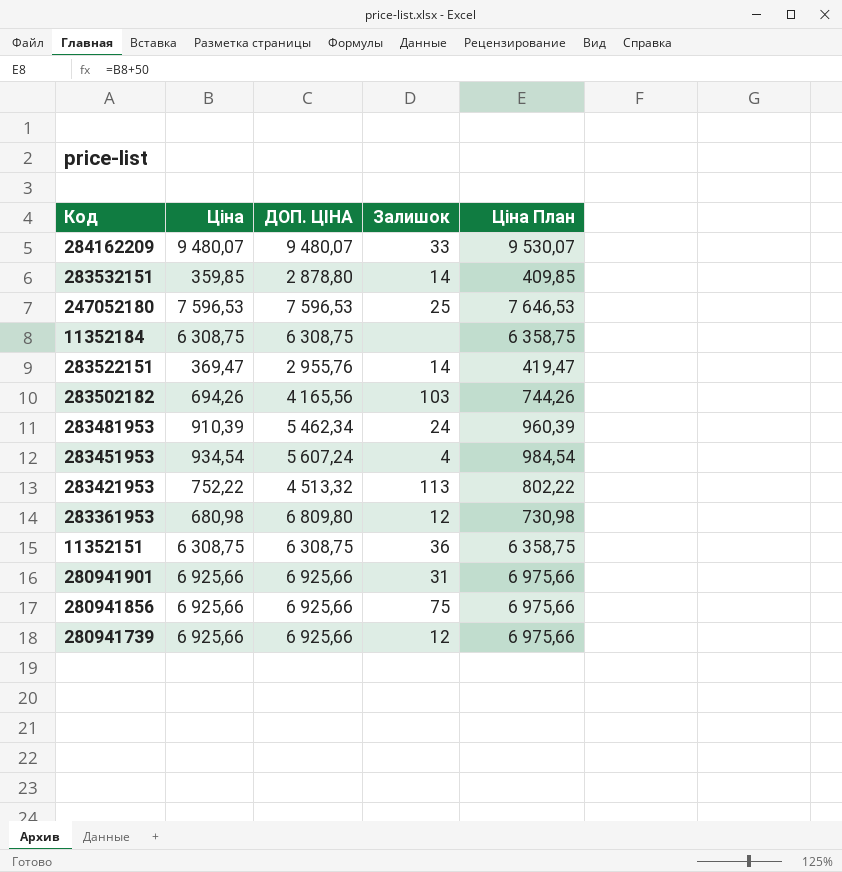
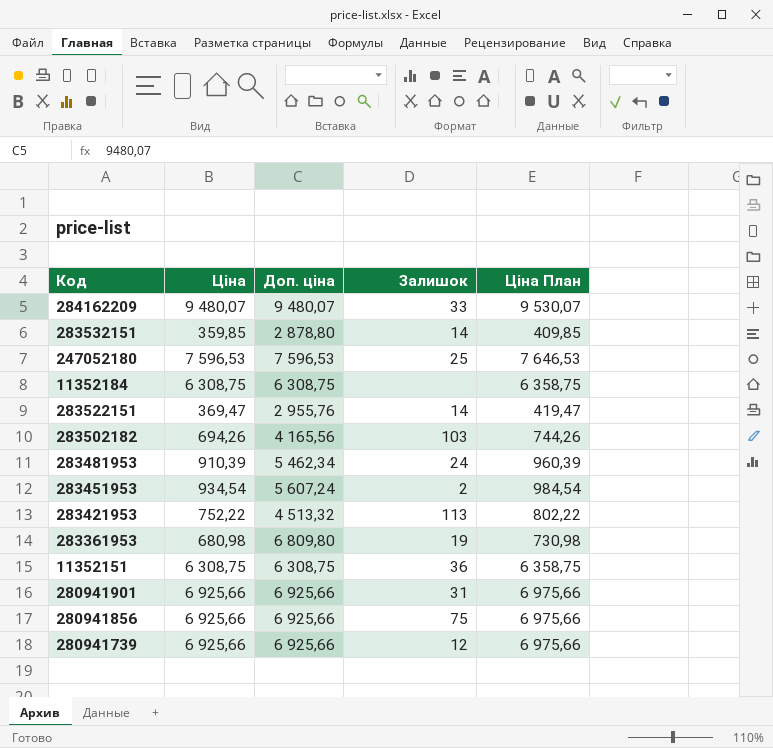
column name: ДОП. ЦІНА -> Доп. ціна
283451953 | Залишок: 4 -> 2
283361953 | Залишок: 12 -> 19

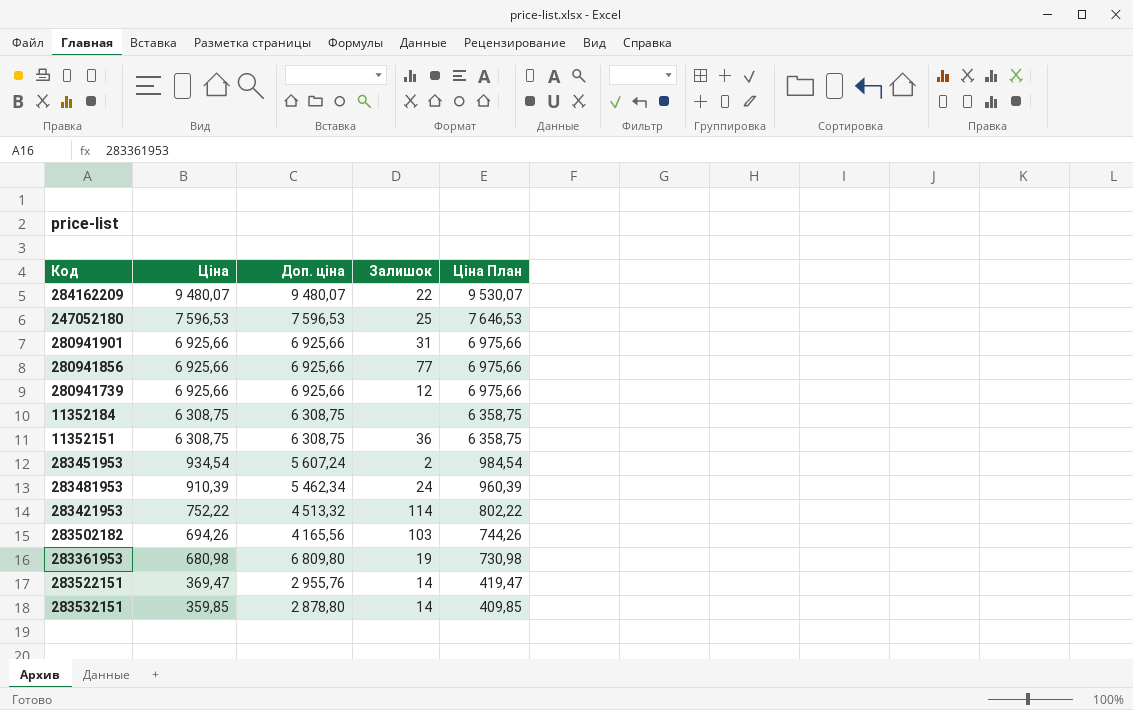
row order: none -> Ціна descending
284162209 | Залишок: 33 -> 22
280941856 | Залишок: 75 -> 77
283421953 | Залишок: 113 -> 114

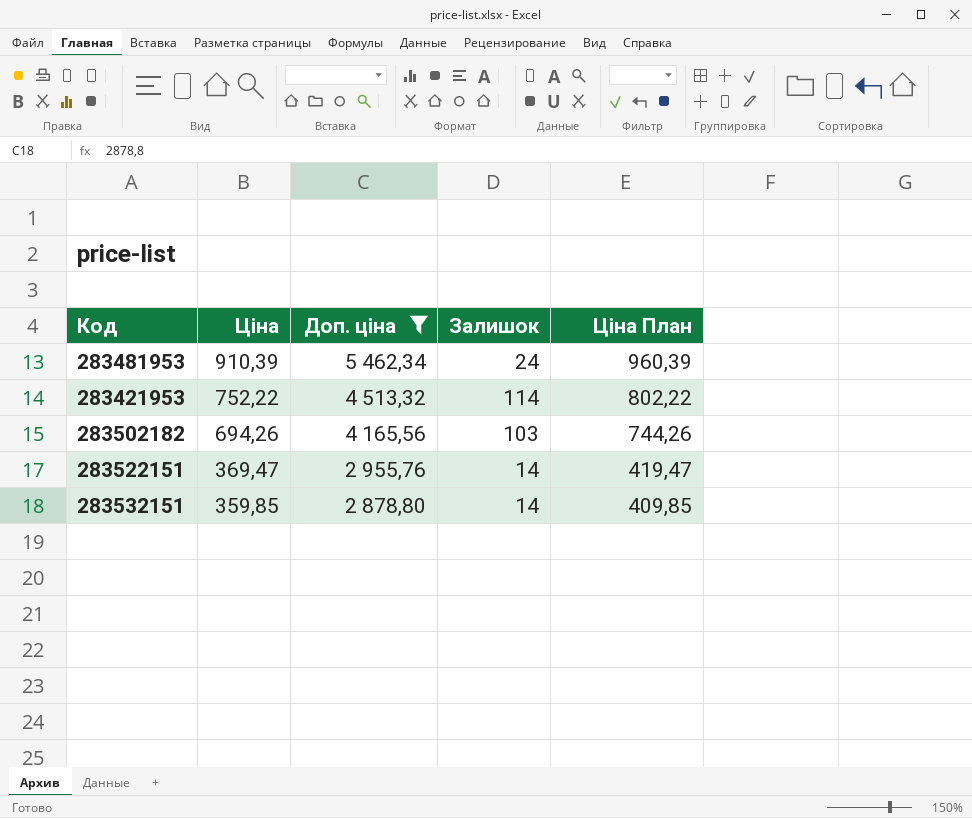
filter: none -> Доп. ціна <= 5 462,34

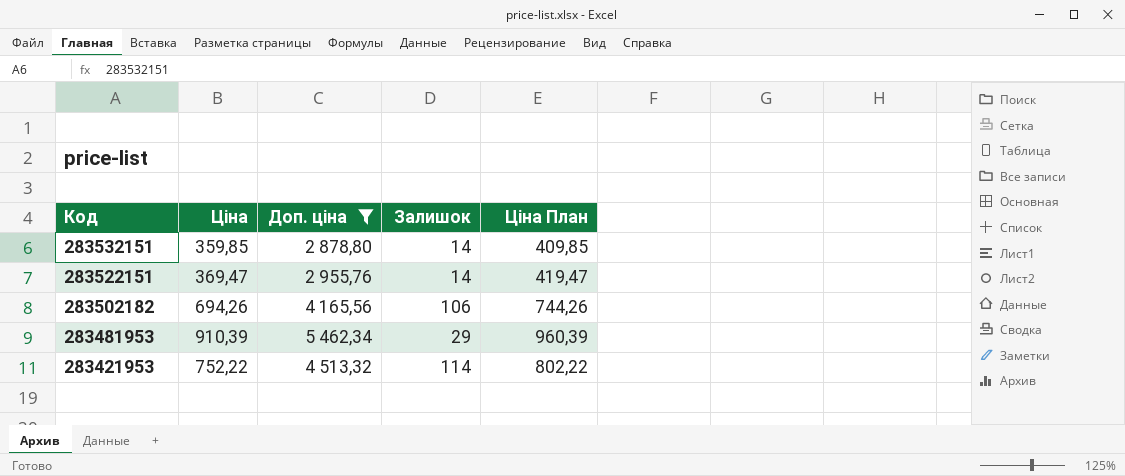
row order: Ціна descending -> Код descending
283502182 | Залишок: 103 -> 106
283481953 | Залишок: 24 -> 29

